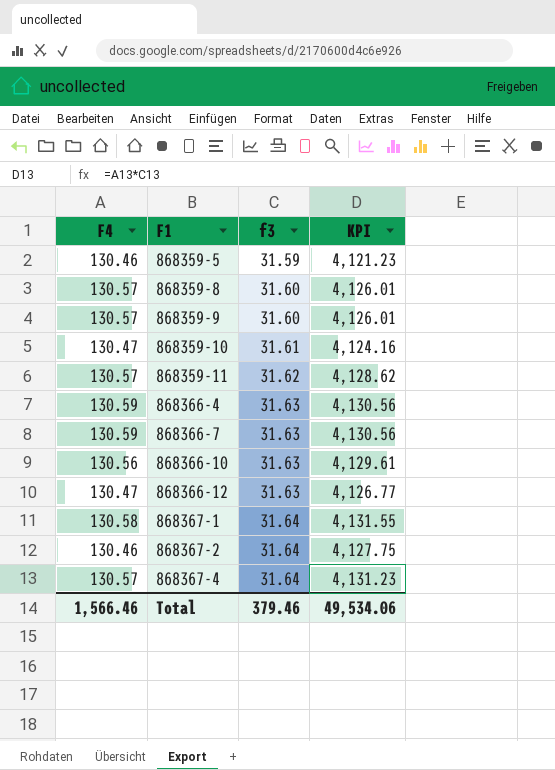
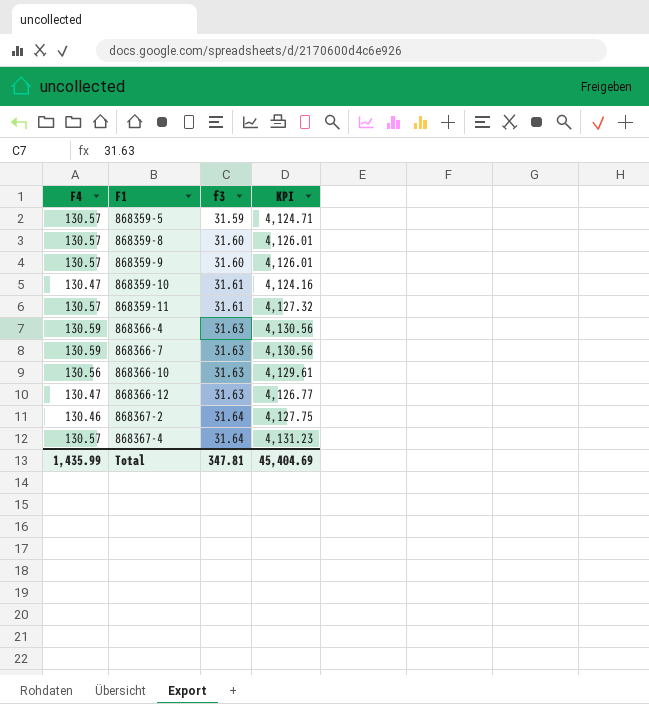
row 868367-1: 130.58 | 31.64 | 4,131.55 -> none
868359-5 | F4: 130.46 -> 130.57
868359-5 | KPI: 4,121.23 -> 4,124.71
868359-11 | f3: 31.62 -> 31.61
868359-11 | KPI: 4,128.62 -> 4,127.32
Total | F4: 1,566.46 -> 1,435.99
Total | f3: 379.46 -> 347.81
Total | KPI: 49,534.06 -> 45,404.69

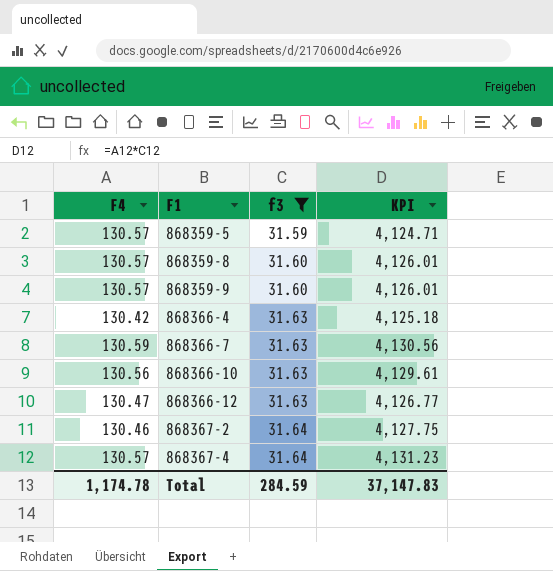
filter: none -> f3 != 31.61
868366-4 | F4: 130.59 -> 130.42
868366-4 | KPI: 4,130.56 -> 4,125.18
Total | F4: 1,435.99 -> 1,174.78
Total | f3: 347.81 -> 284.59
Total | KPI: 45,404.69 -> 37,147.83

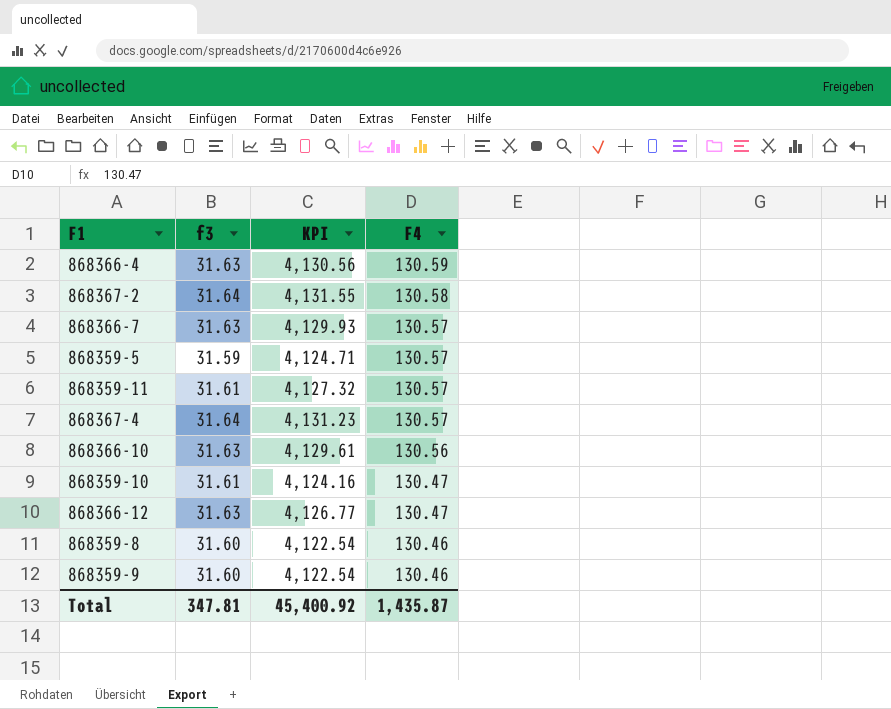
filter: f3 != 31.61 -> none
row order: F1 ascending -> F4 descending
column F4 | position: 1 -> 4
868366-4 | KPI: 4,125.18 -> 4,130.56
868366-4 | F4: 130.42 -> 130.59
868367-2 | KPI: 4,127.75 -> 4,131.55
868367-2 | F4: 130.46 -> 130.58
868366-7 | KPI: 4,130.56 -> 4,129.93
868366-7 | F4: 130.59 -> 130.57
868359-8 | KPI: 4,126.01 -> 4,122.54
868359-8 | F4: 130.57 -> 130.46
868359-9 | KPI: 4,126.01 -> 4,122.54
868359-9 | F4: 130.57 -> 130.46
Total | f3: 284.59 -> 347.81
Total | KPI: 37,147.83 -> 45,400.92
Total | F4: 1,174.78 -> 1,435.87

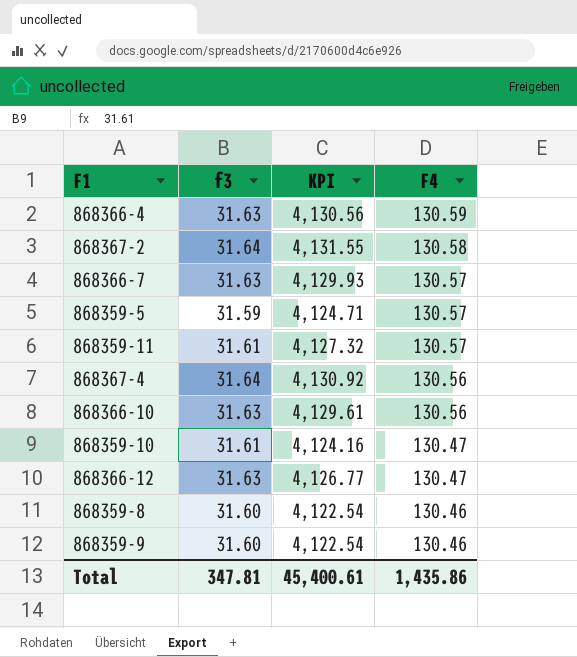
868367-4 | KPI: 4,131.23 -> 4,130.92
868367-4 | F4: 130.57 -> 130.56
Total | KPI: 45,400.92 -> 45,400.61
Total | F4: 1,435.87 -> 1,435.86

